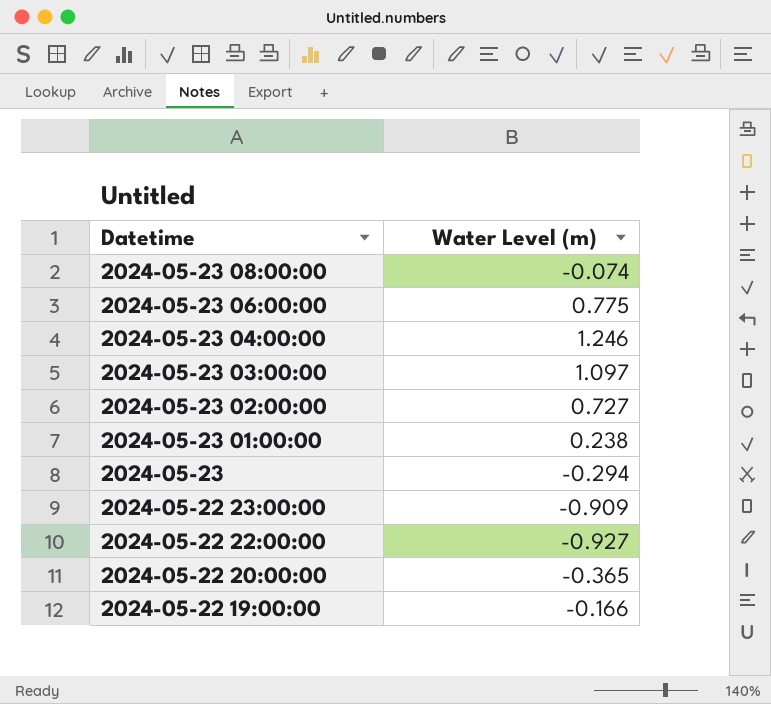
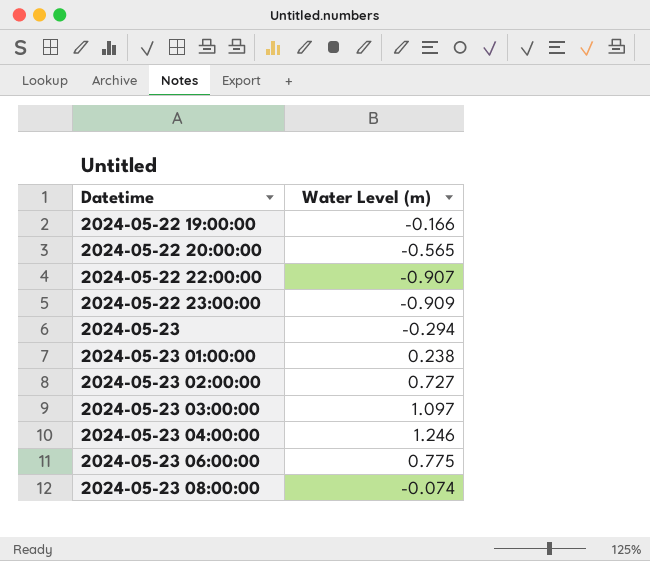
row order: Datetime descending -> Datetime ascending
2024-05-22 20:00:00 | Water Level (m): -0.365 -> -0.565
2024-05-22 22:00:00 | Water Level (m): -0.927 -> -0.907

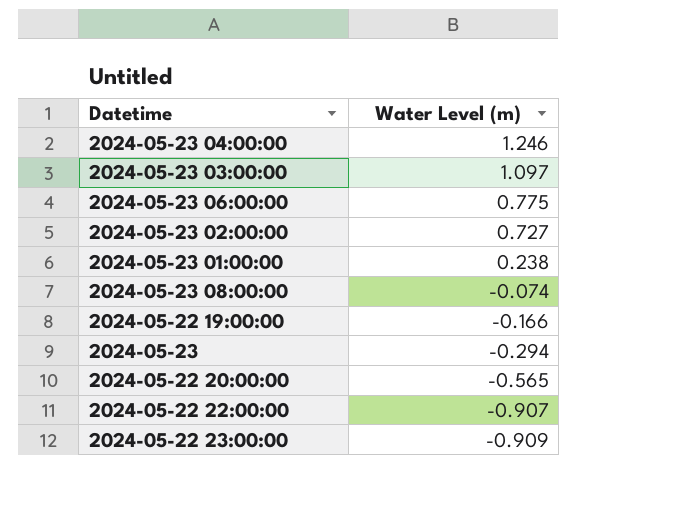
row order: Datetime ascending -> Water Level (m) descending

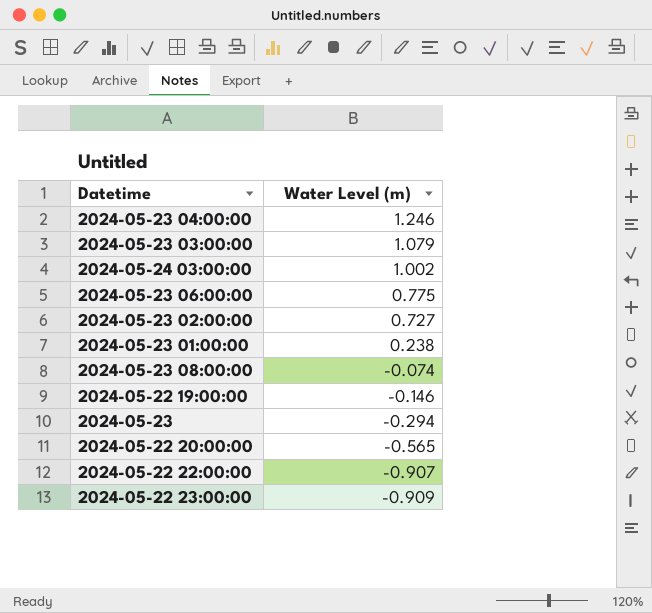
2024-05-23 03:00:00 | Water Level (m): 1.097 -> 1.079
row 2024-05-24 03:00:00: none -> 1.002
2024-05-22 19:00:00 | Water Level (m): -0.166 -> -0.146

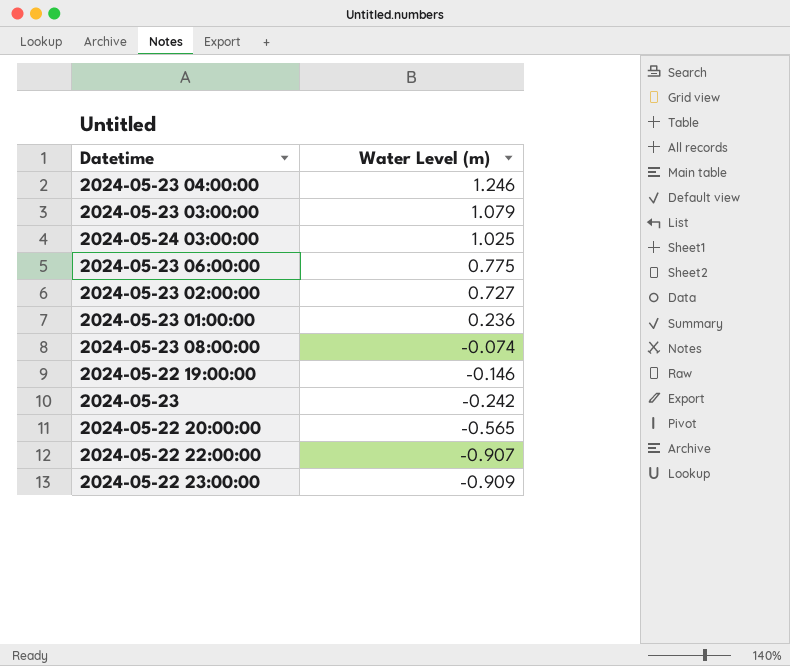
2024-05-24 03:00:00 | Water Level (m): 1.002 -> 1.025
2024-05-23 01:00:00 | Water Level (m): 0.238 -> 0.236
2024-05-23 | Water Level (m): -0.294 -> -0.242

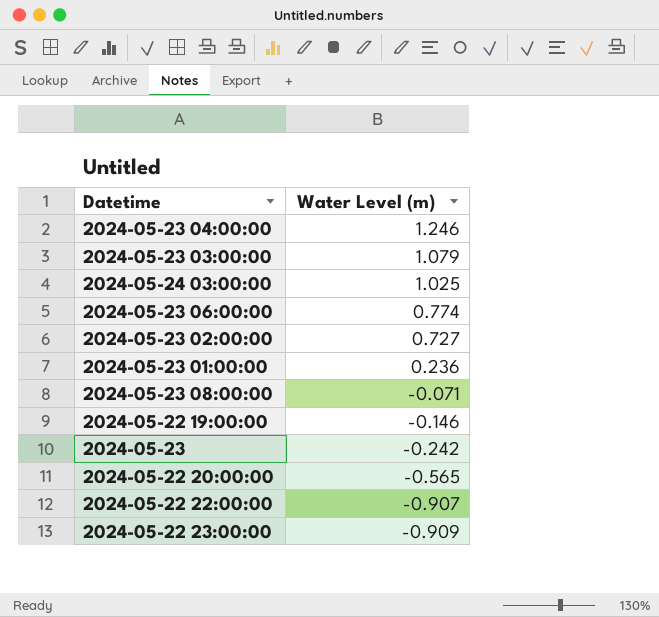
2024-05-23 06:00:00 | Water Level (m): 0.775 -> 0.774
2024-05-23 08:00:00 | Water Level (m): -0.074 -> -0.071

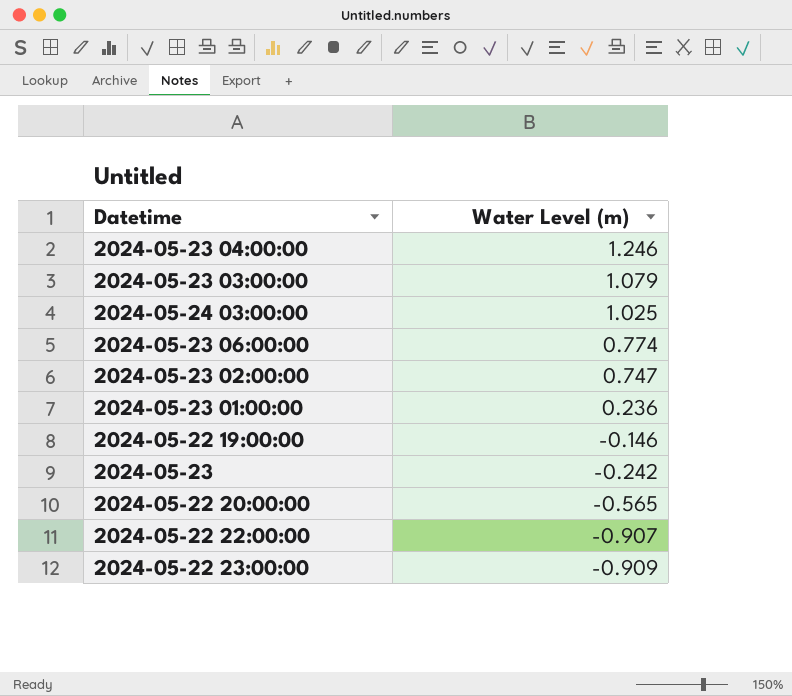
row 2024-05-23 08:00:00: -0.071 -> none
2024-05-23 02:00:00 | Water Level (m): 0.727 -> 0.747

